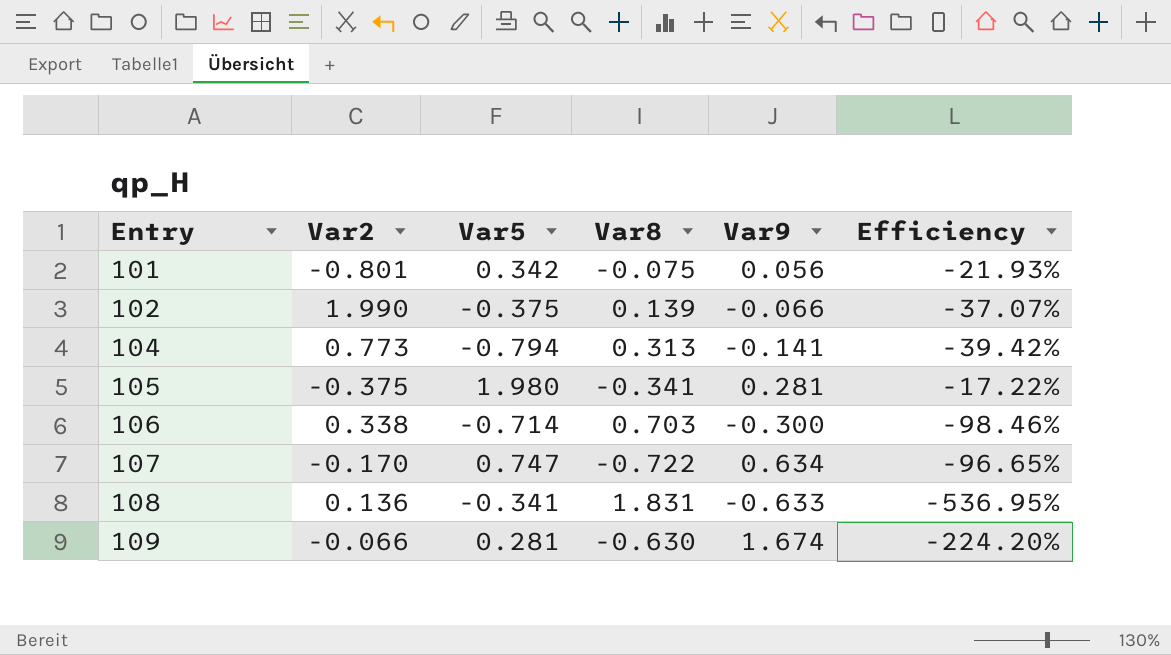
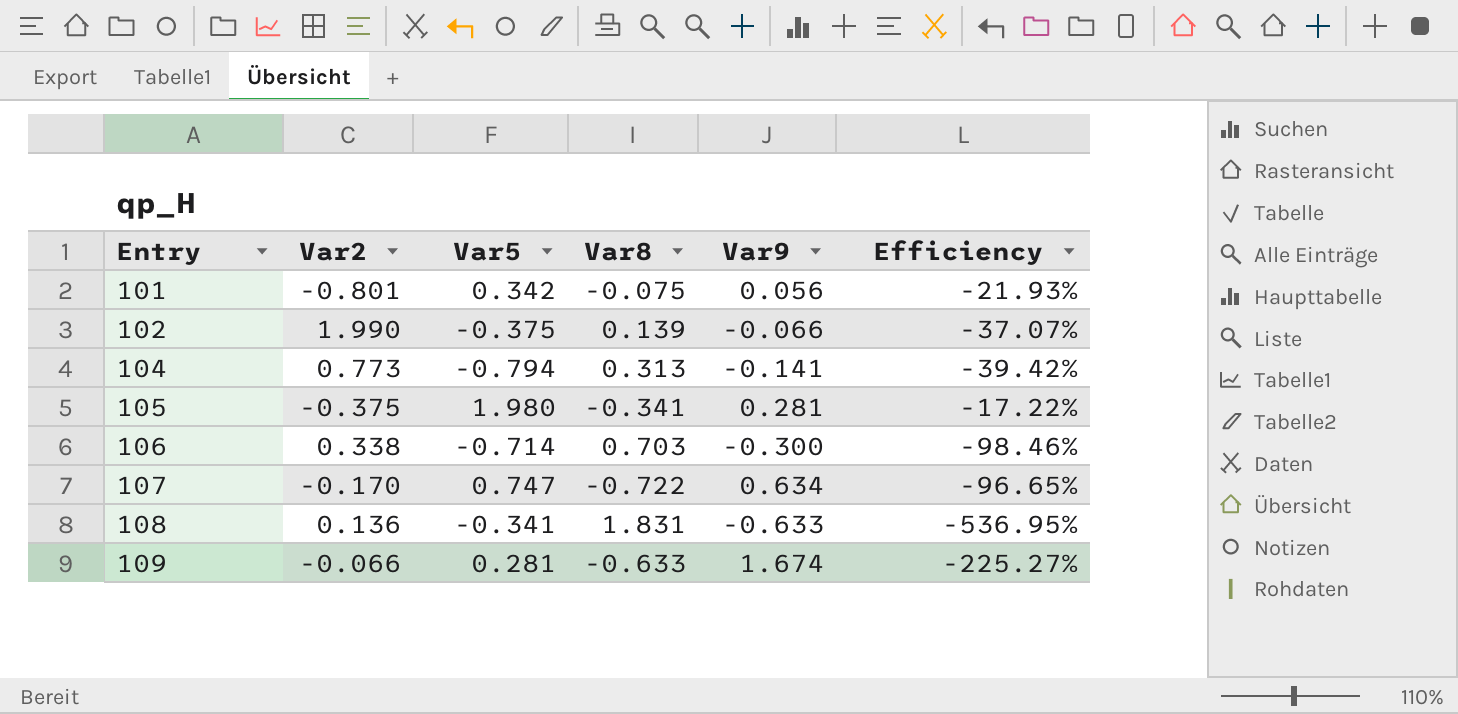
109 | Var8: -0.630 -> -0.633
109 | Efficiency: -224.20% -> -225.27%

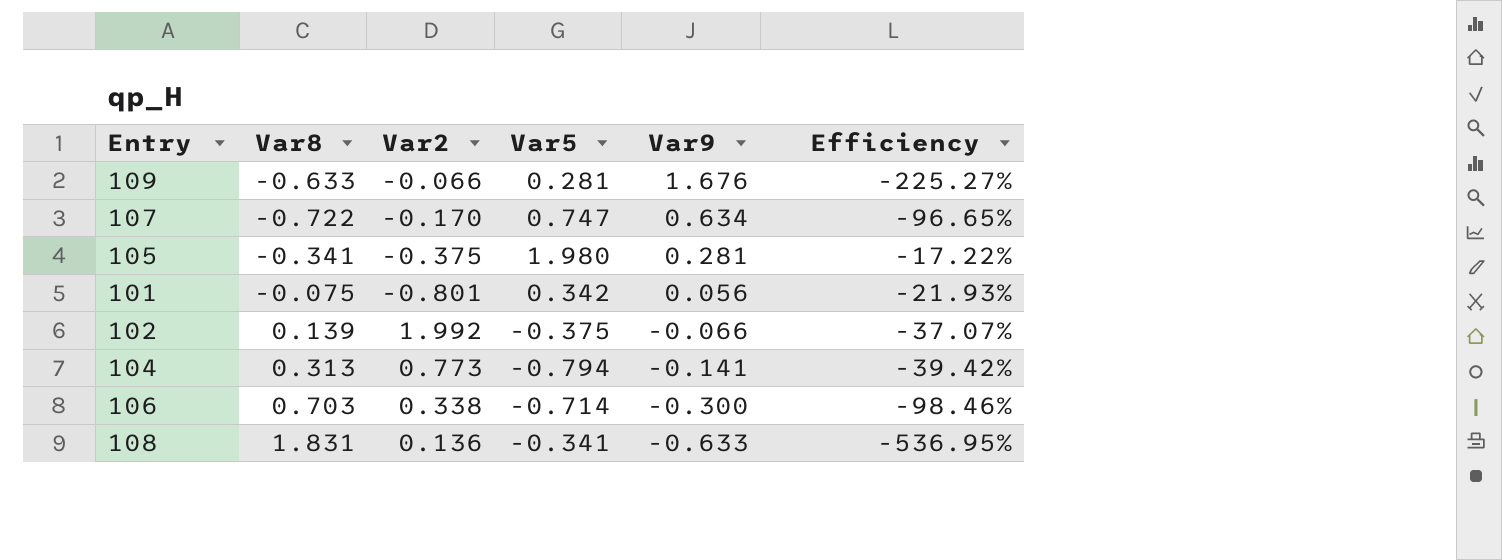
row order: Entry ascending -> Var9 descending
column Var8 | position: 4 -> 2
109 | Var9: 1.674 -> 1.676
102 | Var2: 1.990 -> 1.992

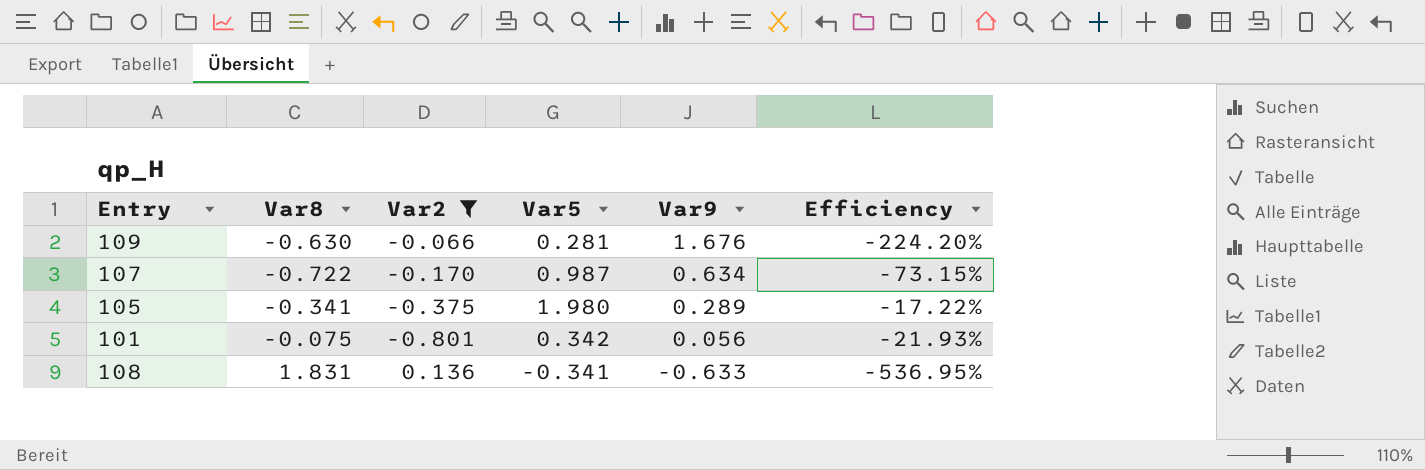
filter: none -> Var2 <= 0.136
109 | Var8: -0.633 -> -0.630
109 | Efficiency: -225.27% -> -224.20%
107 | Var5: 0.747 -> 0.987
107 | Efficiency: -96.65% -> -73.15%
105 | Var9: 0.281 -> 0.289

